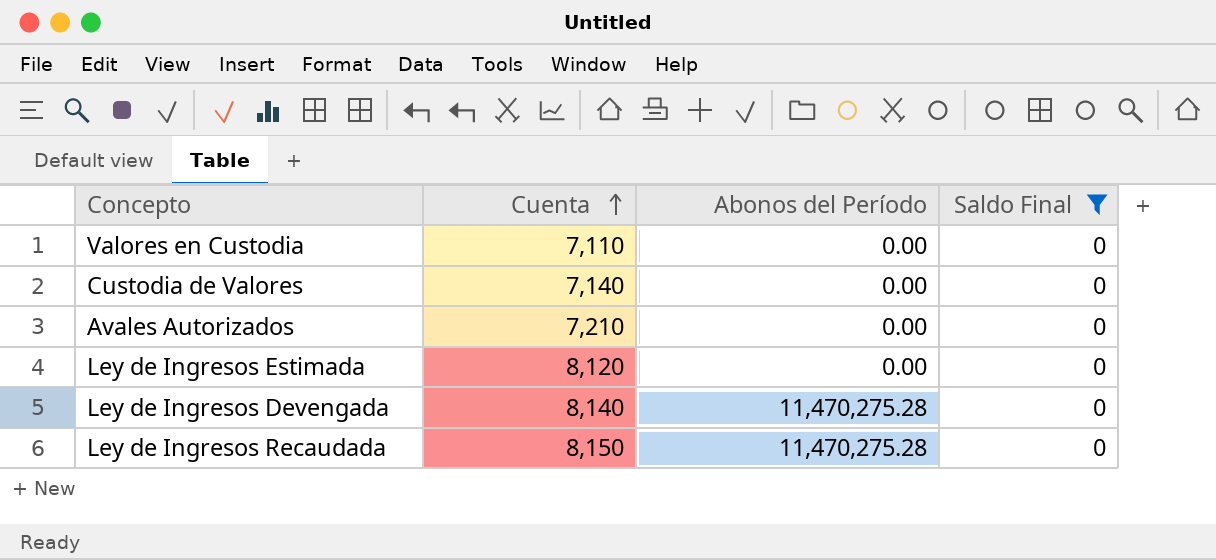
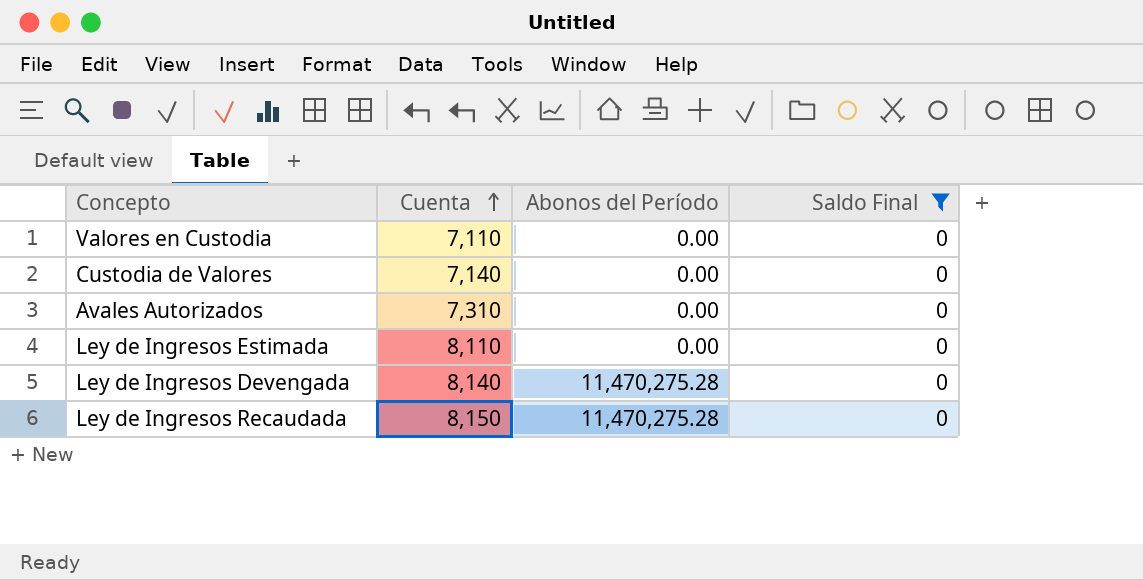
Avales Autorizados | Cuenta: 7,210 -> 7,310
Ley de Ingresos Estimada | Cuenta: 8,120 -> 8,110

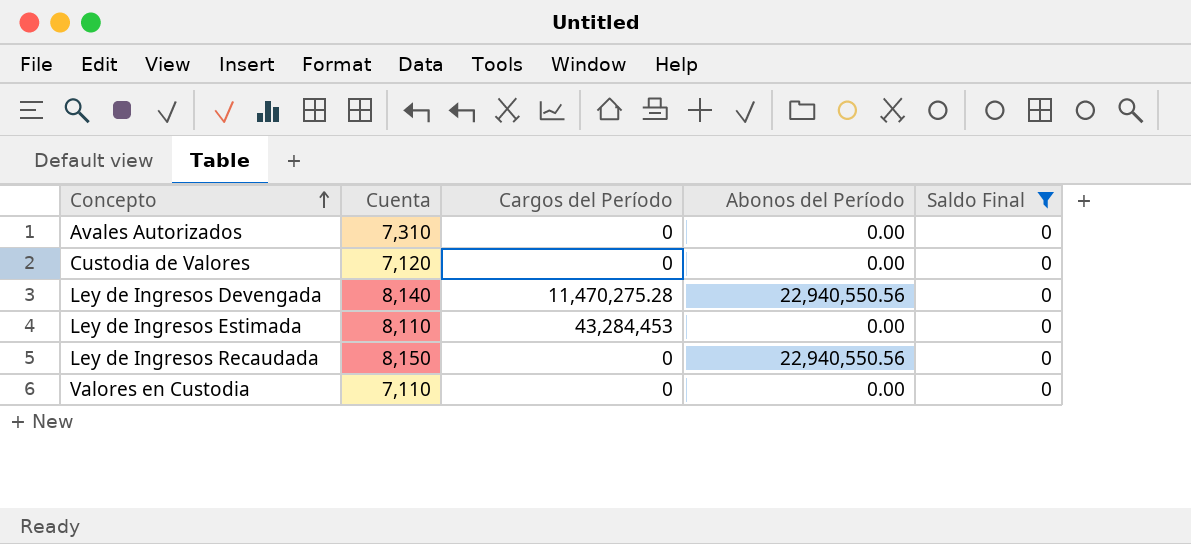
row order: Cuenta ascending -> Concepto ascending
column Cargos del Período | position: none -> 3
Custodia de Valores | Cuenta: 7,140 -> 7,120
Ley de Ingresos Devengada | Abonos del Período: 11,470,275.28 -> 22,940,550.56
Ley de Ingresos Recaudada | Abonos del Período: 11,470,275.28 -> 22,940,550.56

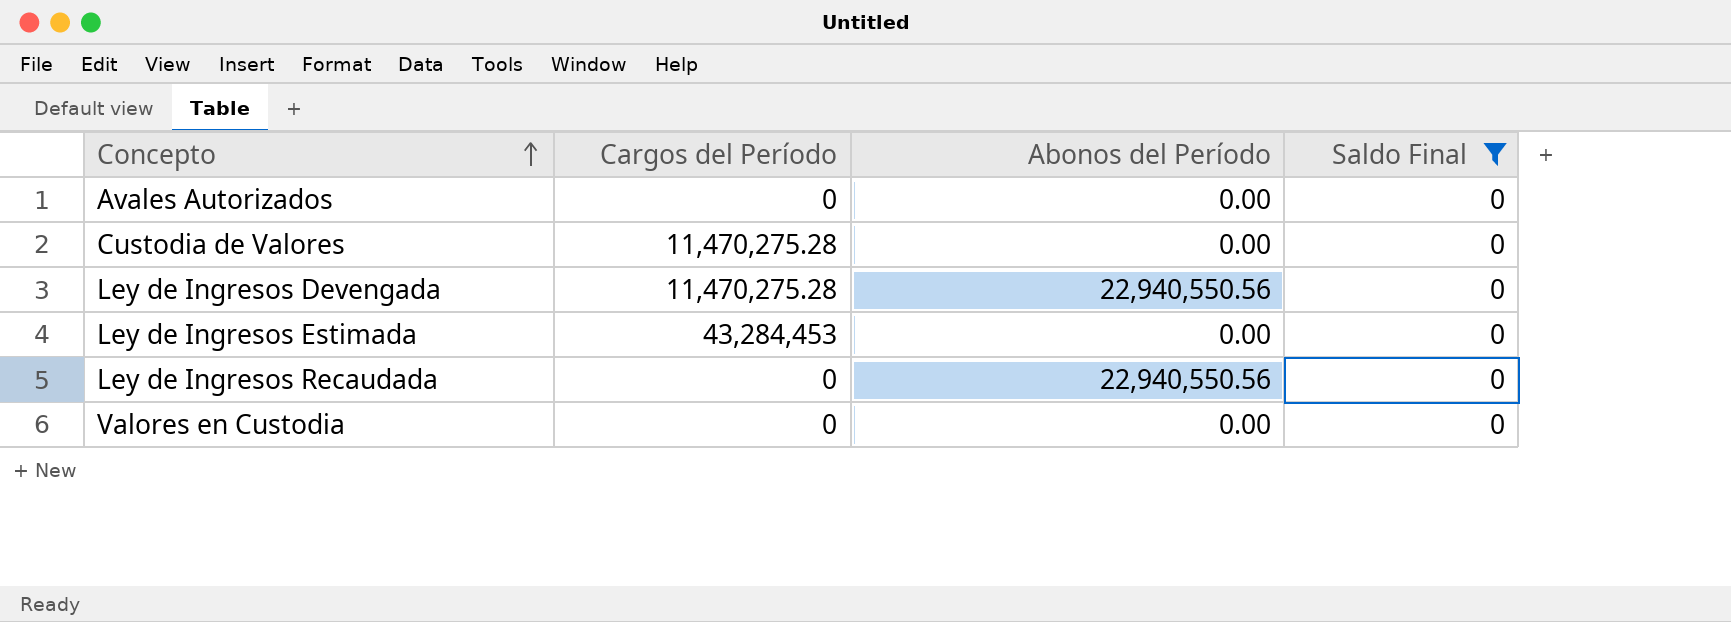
column Cuenta | position: 2 -> none
Custodia de Valores | Cargos del Período: 0 -> 11,470,275.28

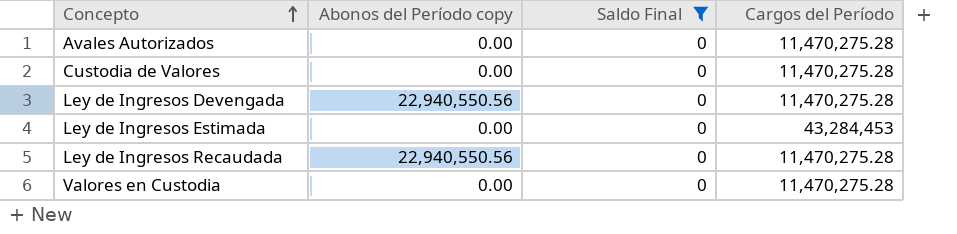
column name: Abonos del Período -> Abonos del Período copy
column Cargos del Período | position: 2 -> 4
Avales Autorizados | Cargos del Período: 0 -> 11,470,275.28
Ley de Ingresos Recaudada | Cargos del Período: 0 -> 11,470,275.28
Valores en Custodia | Cargos del Período: 0 -> 11,470,275.28

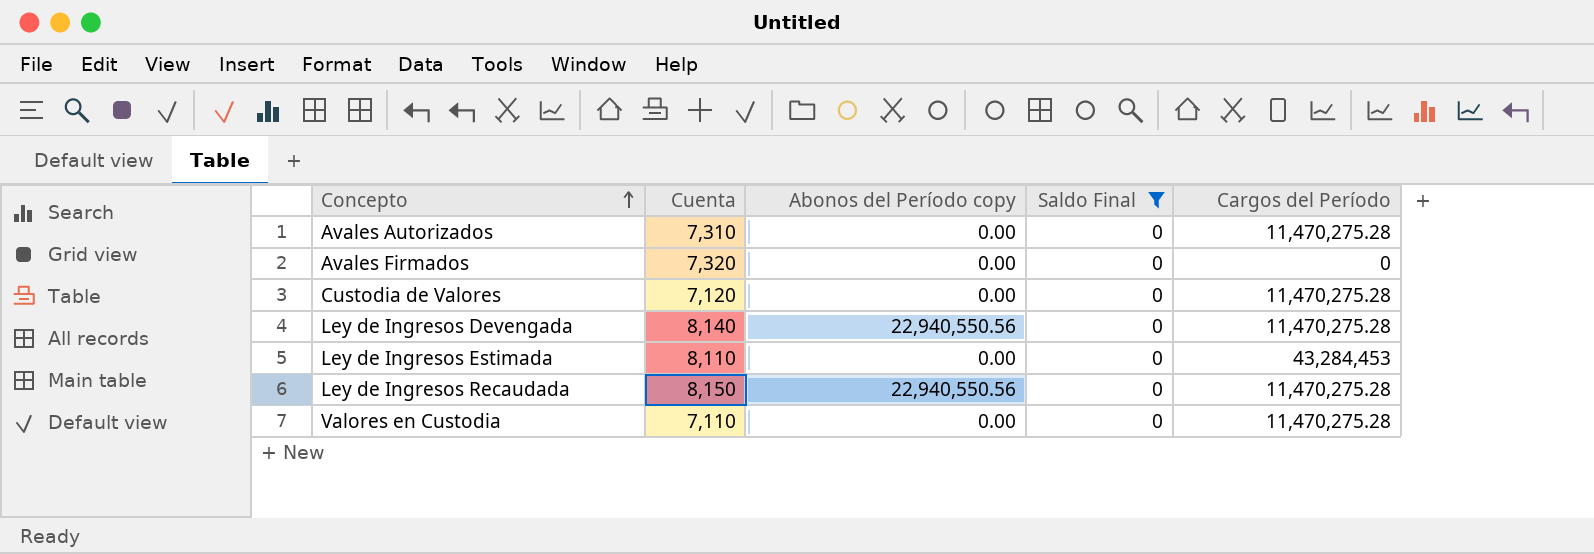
column Cuenta | position: none -> 2
row Avales Firmados: none -> 7,320 | 0.00 | 0 | 0

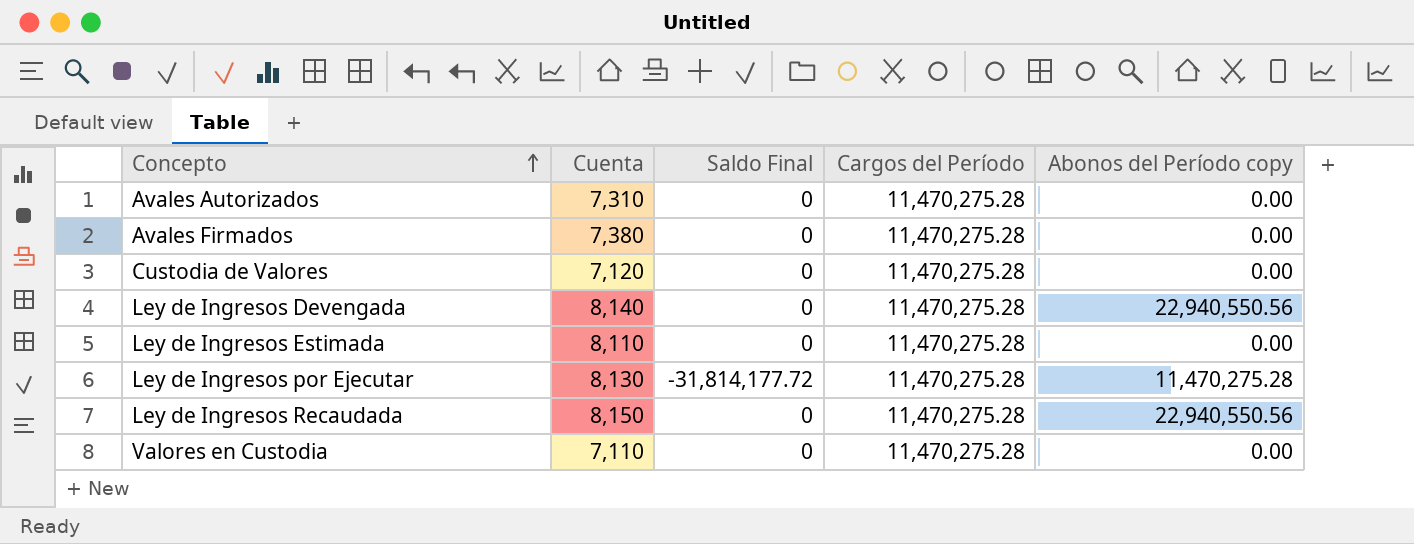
filter: Saldo Final = 0 -> none
column Abonos del Período copy | position: 3 -> 5
Avales Firmados | Cuenta: 7,320 -> 7,380
Avales Firmados | Cargos del Período: 0 -> 11,470,275.28
Ley de Ingresos Estimada | Cargos del Período: 43,284,453 -> 11,470,275.28

